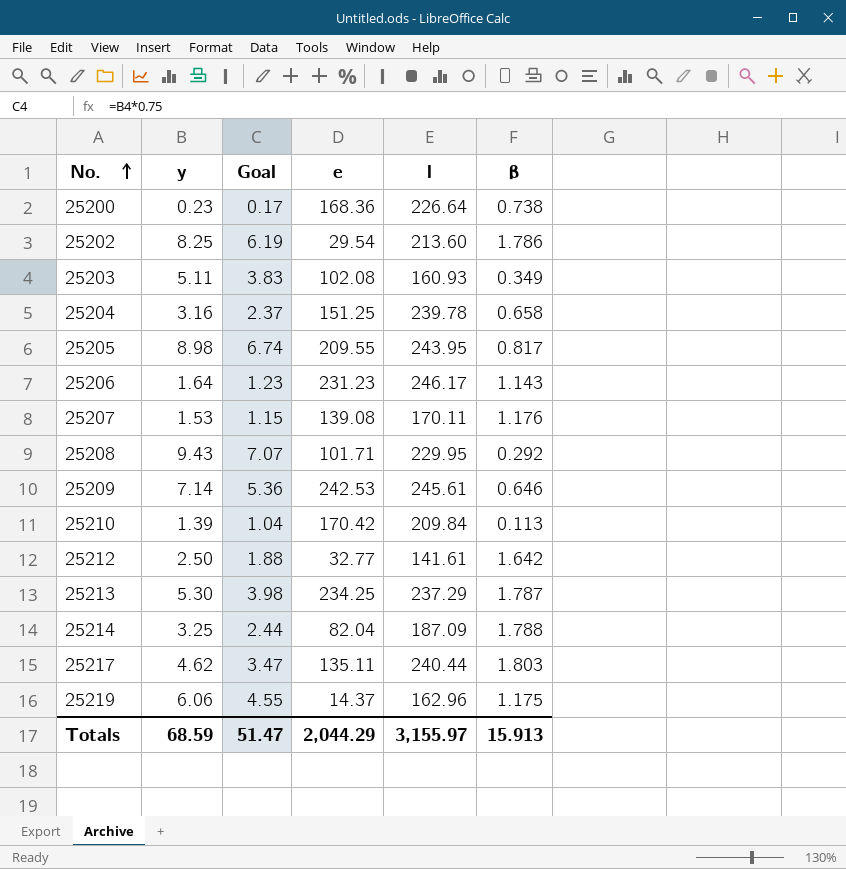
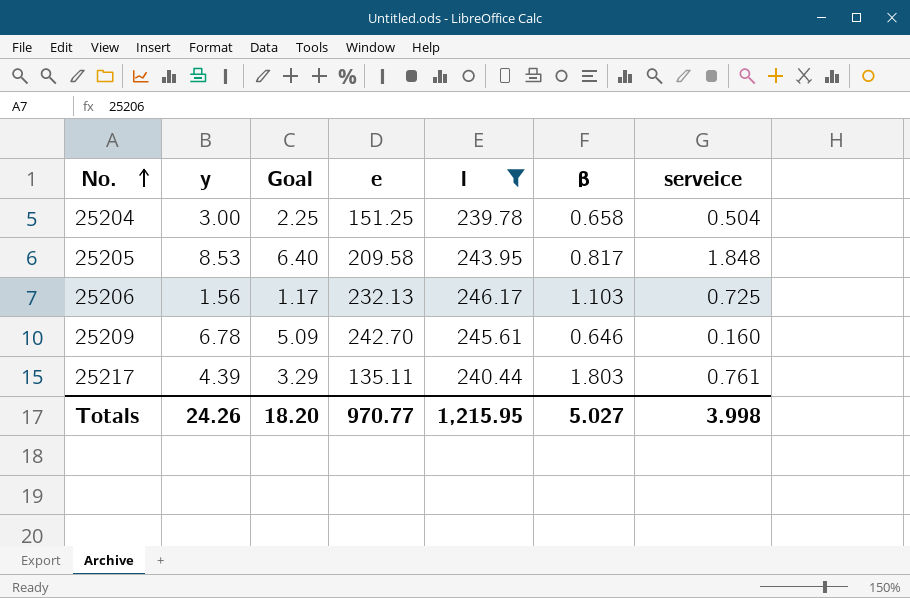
filter: none -> l >= 239.78
column serveice | position: none -> 7
25204 | y: 3.16 -> 3.00
25204 | Goal: 2.37 -> 2.25
25205 | y: 8.98 -> 8.53
25205 | Goal: 6.74 -> 6.40
25205 | e: 209.55 -> 209.58
25206 | y: 1.64 -> 1.56
25206 | Goal: 1.23 -> 1.17
25206 | e: 231.23 -> 232.13
25206 | β: 1.143 -> 1.103
25209 | y: 7.14 -> 6.78
25209 | Goal: 5.36 -> 5.09
25209 | e: 242.53 -> 242.70
25217 | y: 4.62 -> 4.39
25217 | Goal: 3.47 -> 3.29
Totals | y: 68.59 -> 24.26
Totals | Goal: 51.47 -> 18.20
Totals | e: 2,044.29 -> 970.77
Totals | l: 3,155.97 -> 1,215.95
Totals | β: 15.913 -> 5.027

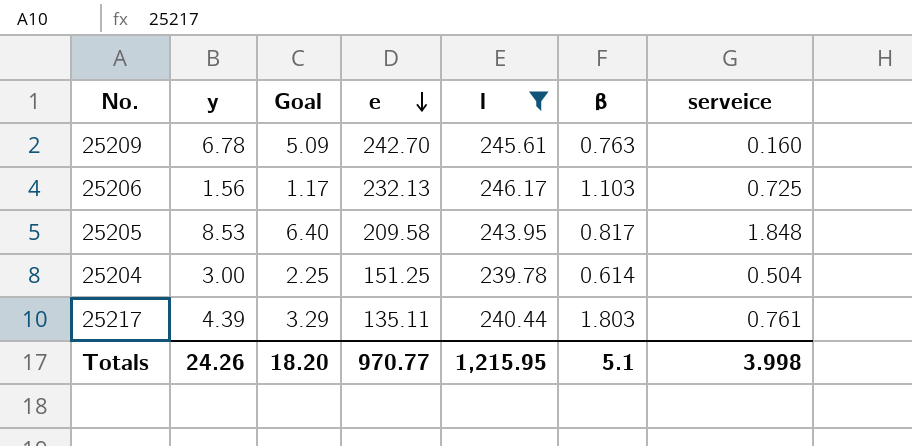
row order: No. ascending -> e descending
25209 | β: 0.646 -> 0.763
25204 | β: 0.658 -> 0.614
Totals | β: 5.027 -> 5.1

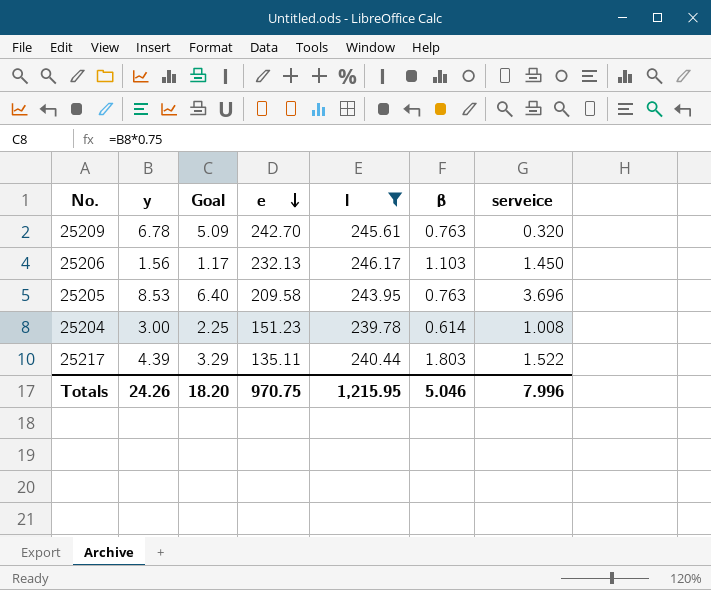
25209 | serveice: 0.160 -> 0.320
25206 | serveice: 0.725 -> 1.450
25205 | β: 0.817 -> 0.763
25205 | serveice: 1.848 -> 3.696
25204 | e: 151.25 -> 151.23
25204 | serveice: 0.504 -> 1.008
25217 | serveice: 0.761 -> 1.522
Totals | e: 970.77 -> 970.75
Totals | β: 5.1 -> 5.046
Totals | serveice: 3.998 -> 7.996

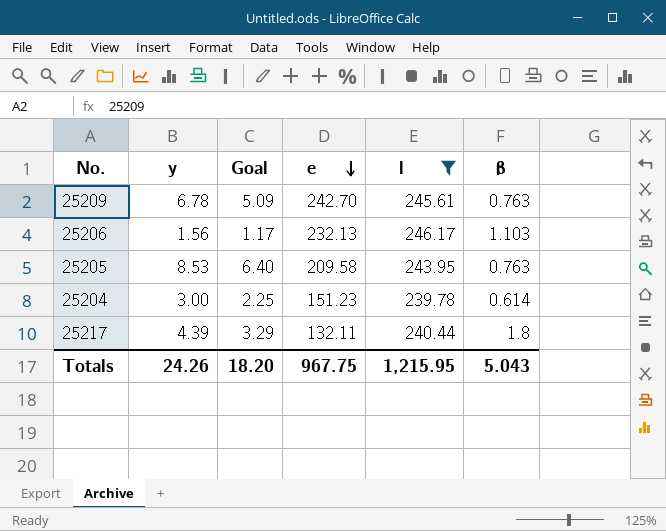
column serveice | position: 7 -> none
25217 | e: 135.11 -> 132.11
25217 | β: 1.803 -> 1.8
Totals | e: 970.75 -> 967.75
Totals | β: 5.046 -> 5.043

